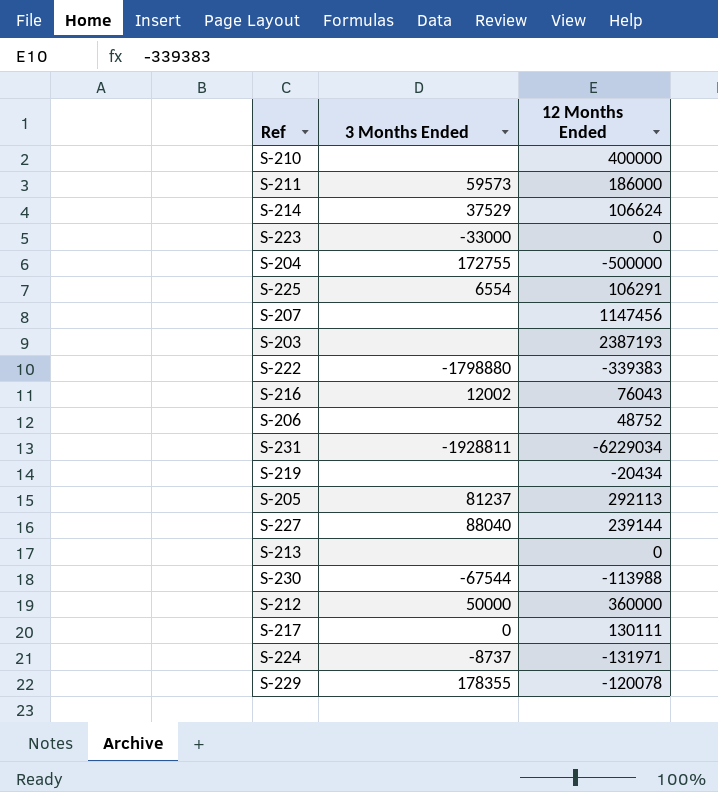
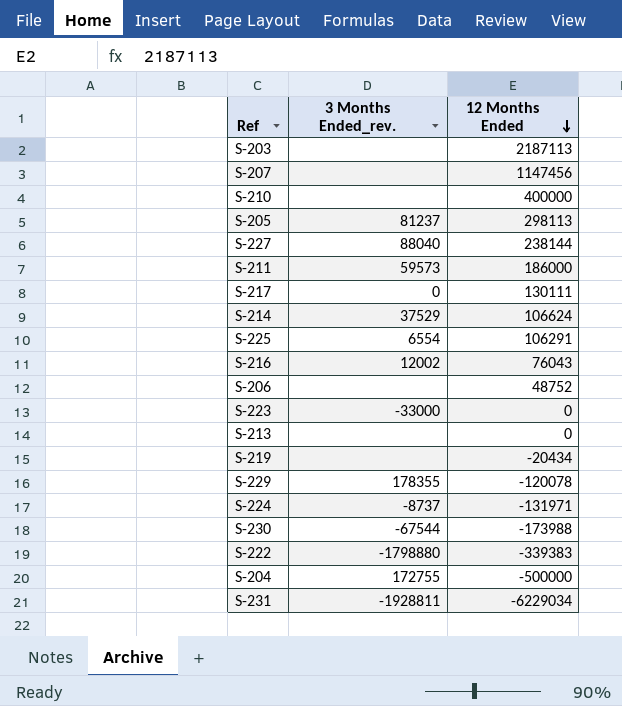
row order: none -> 12 Months Ended descending
column name: 3 Months Ended -> 3 Months Ended_rev.
row S-212: 50000 | 360000 -> none
S-203 | 12 Months Ended: 2387193 -> 2187113
S-205 | 12 Months Ended: 292113 -> 298113
S-227 | 12 Months Ended: 239144 -> 238144
S-230 | 12 Months Ended: -113988 -> -173988

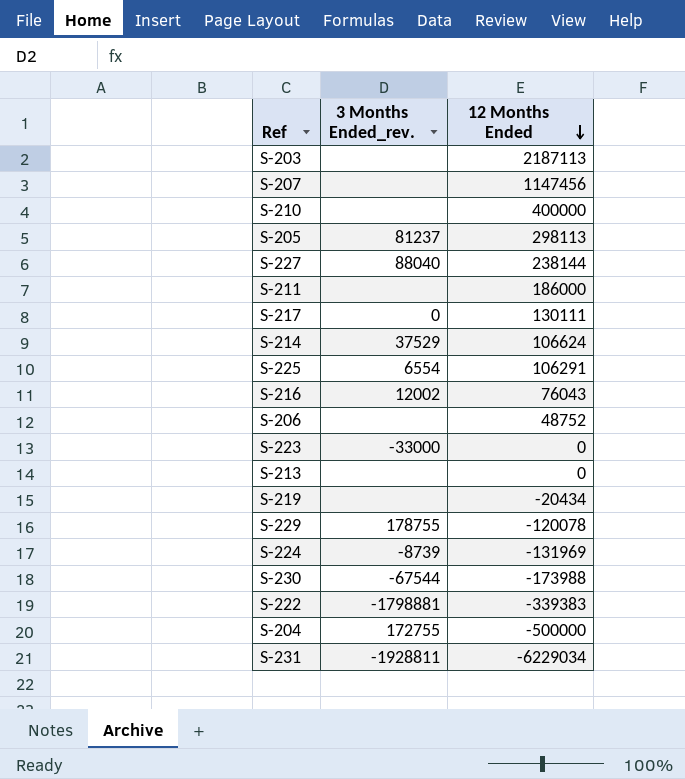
S-211 | 3 Months Ended_rev.: 59573 -> none
S-229 | 3 Months Ended_rev.: 178355 -> 178755
S-224 | 3 Months Ended_rev.: -8737 -> -8739
S-224 | 12 Months Ended: -131971 -> -131969
S-222 | 3 Months Ended_rev.: -1798880 -> -1798881

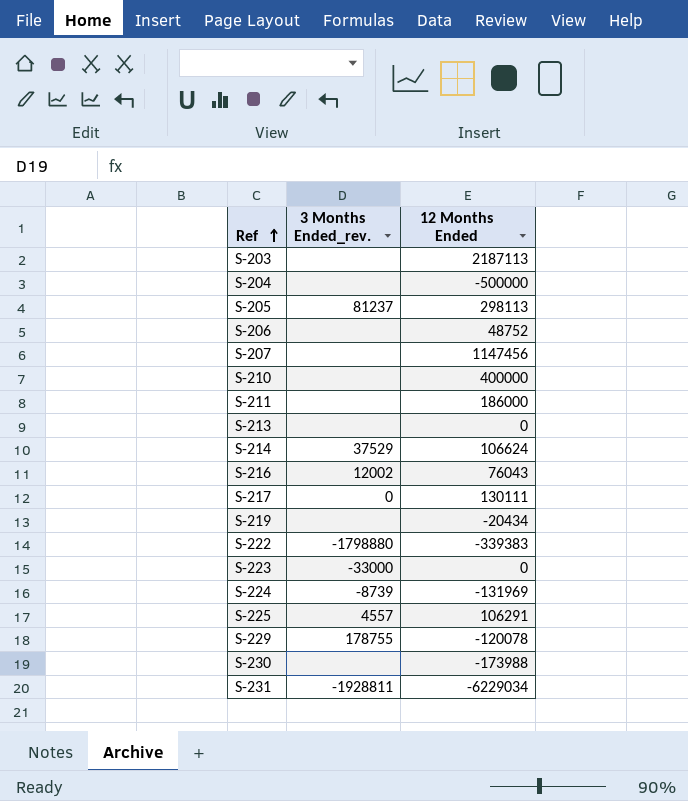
row order: 12 Months Ended descending -> Ref ascending
row S-227: 88040 | 238144 -> none
S-204 | 3 Months Ended_rev.: 172755 -> none
S-222 | 3 Months Ended_rev.: -1798881 -> -1798880
S-225 | 3 Months Ended_rev.: 6554 -> 4557
S-230 | 3 Months Ended_rev.: -67544 -> none

